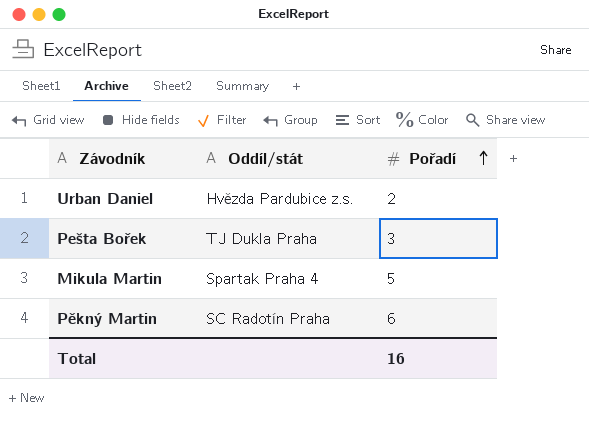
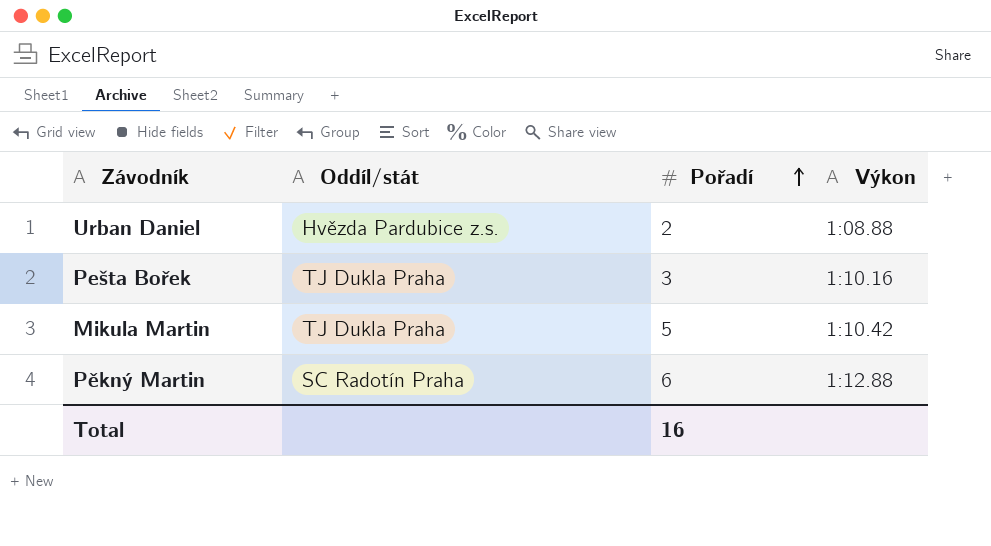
column Výkon | position: none -> 4
Mikula Martin | Oddíl/stát: Spartak Praha 4 -> TJ Dukla Praha

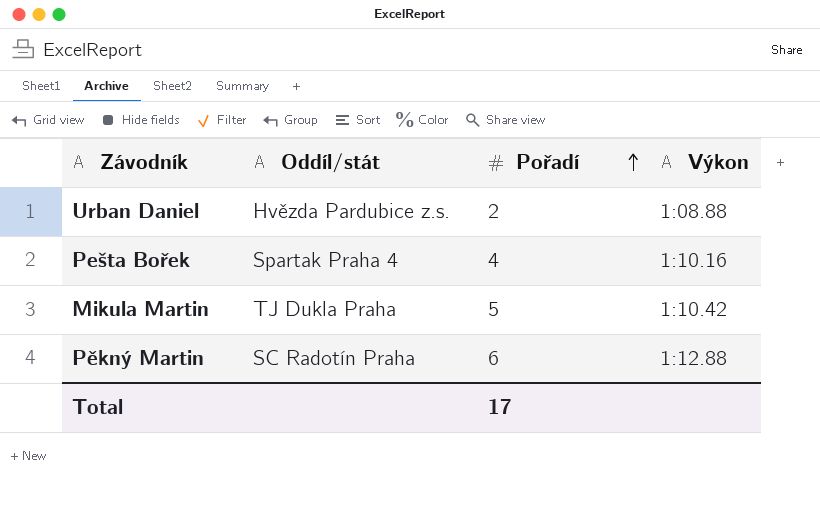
Pešta Bořek | Oddíl/stát: TJ Dukla Praha -> Spartak Praha 4
Pešta Bořek | Pořadí: 3 -> 4
Total | Pořadí: 16 -> 17

